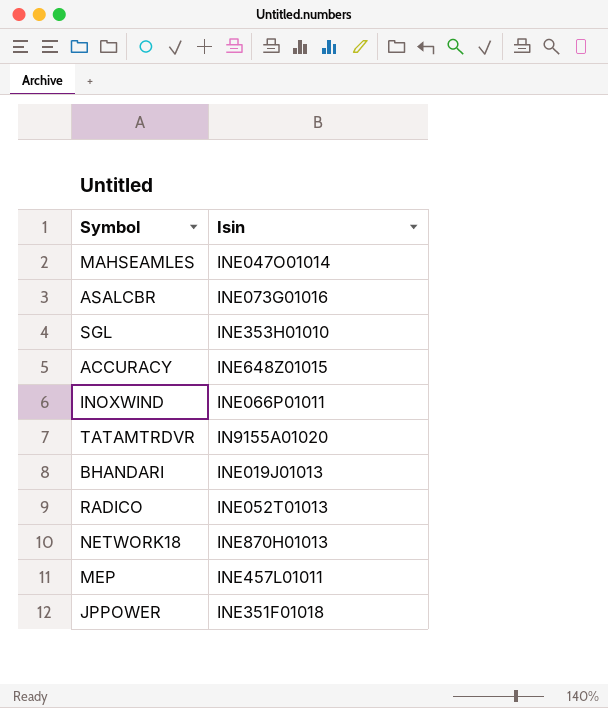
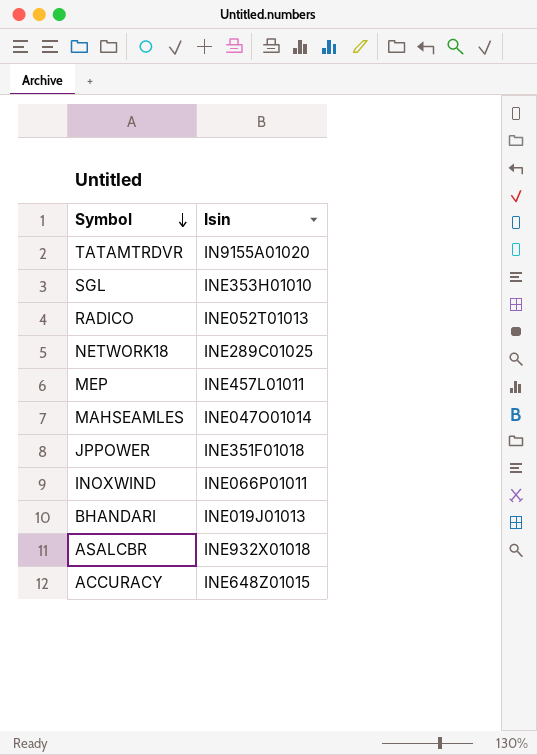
row order: none -> Symbol descending
NETWORK18 | Isin: INE870H01013 -> INE289C01025
ASALCBR | Isin: INE073G01016 -> INE932X01018

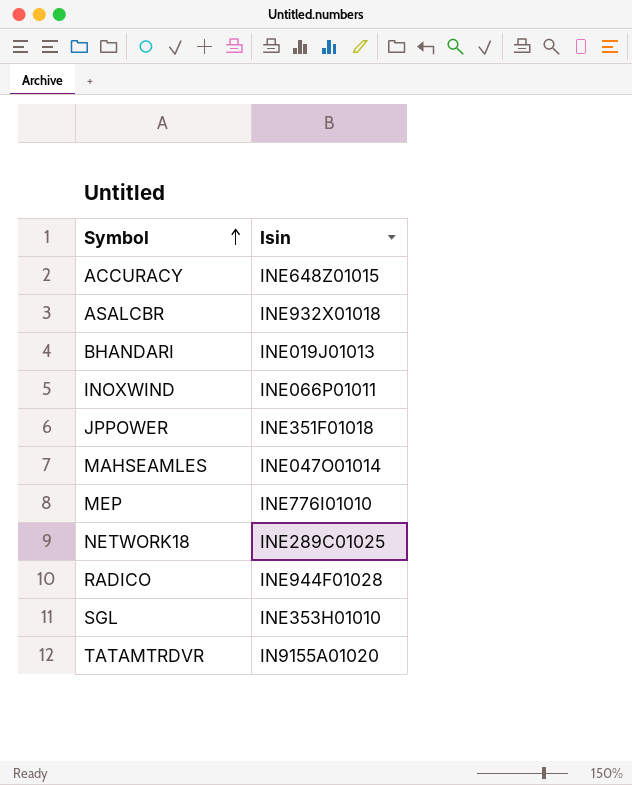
row order: Symbol descending -> Symbol ascending
MEP | Isin: INE457L01011 -> INE776I01010
RADICO | Isin: INE052T01013 -> INE944F01028

